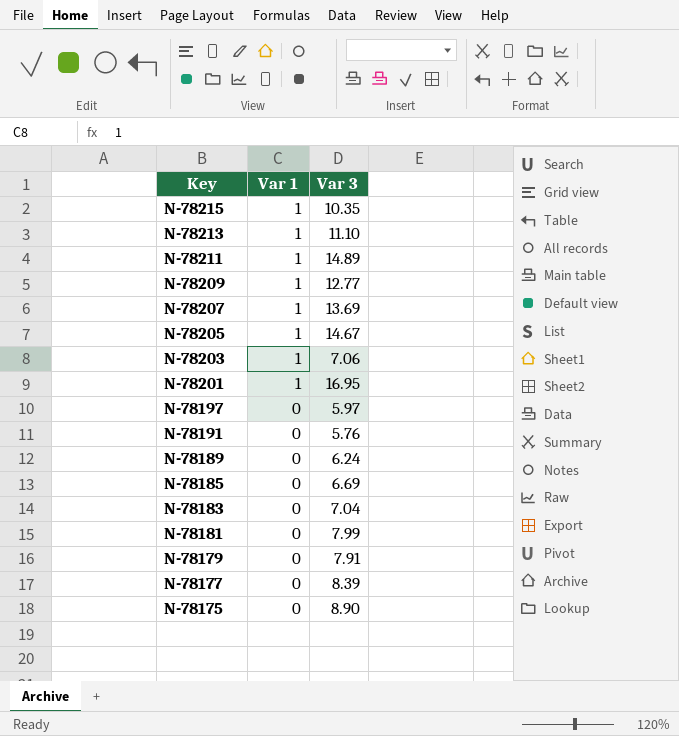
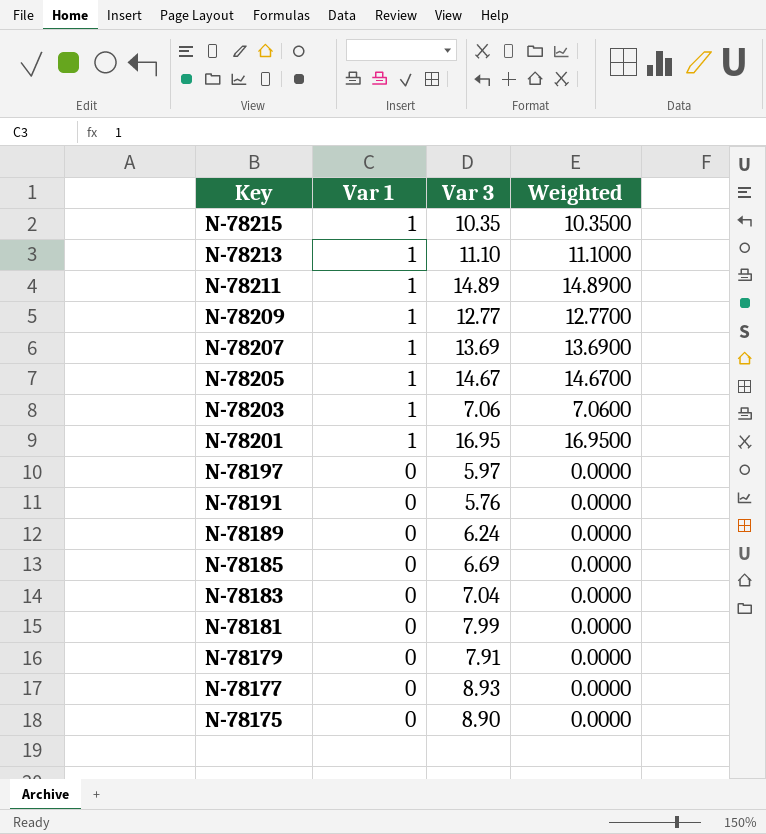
column Weighted | formula: none -> [Var 1] * [Var 3]
N-78177 | Var 3: 8.39 -> 8.93

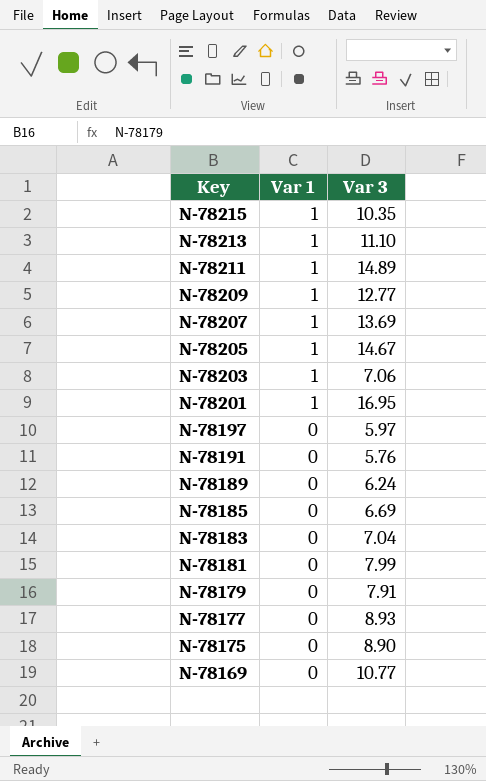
column Weighted | formula: [Var 1] * [Var 3] -> none
row N-78169: none -> 0 | 10.77

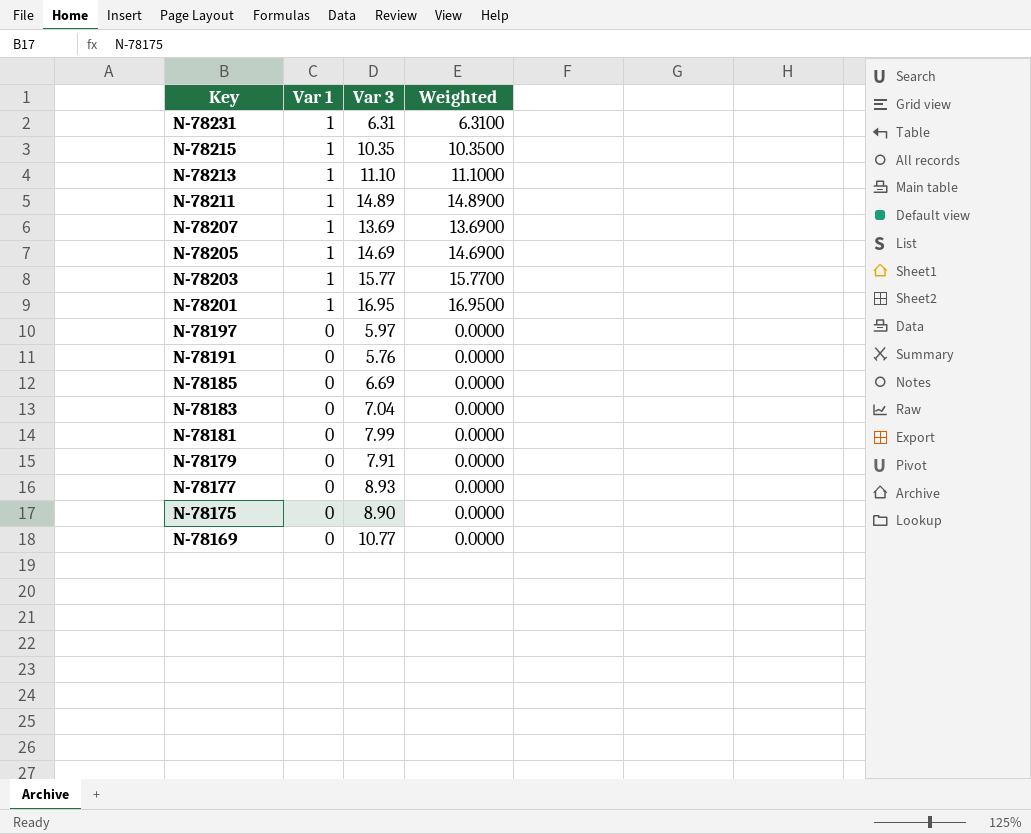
column Weighted | formula: none -> [Var 1] * [Var 3]
row N-78209: 1 | 12.77 -> none
row N-78189: 0 | 6.24 -> none
row N-78231: none -> 1 | 6.31 | 6.3100
N-78205 | Var 3: 14.67 -> 14.69
N-78203 | Var 3: 7.06 -> 15.77

